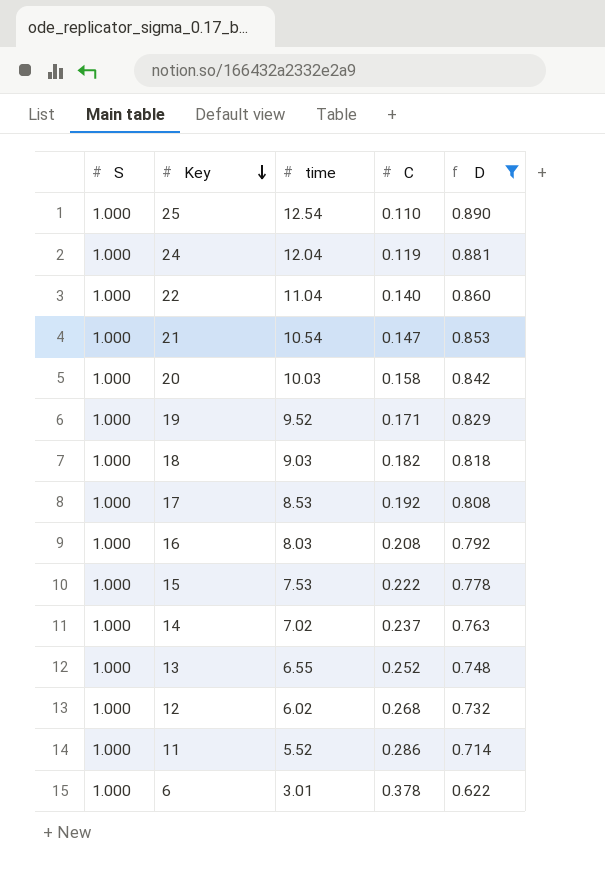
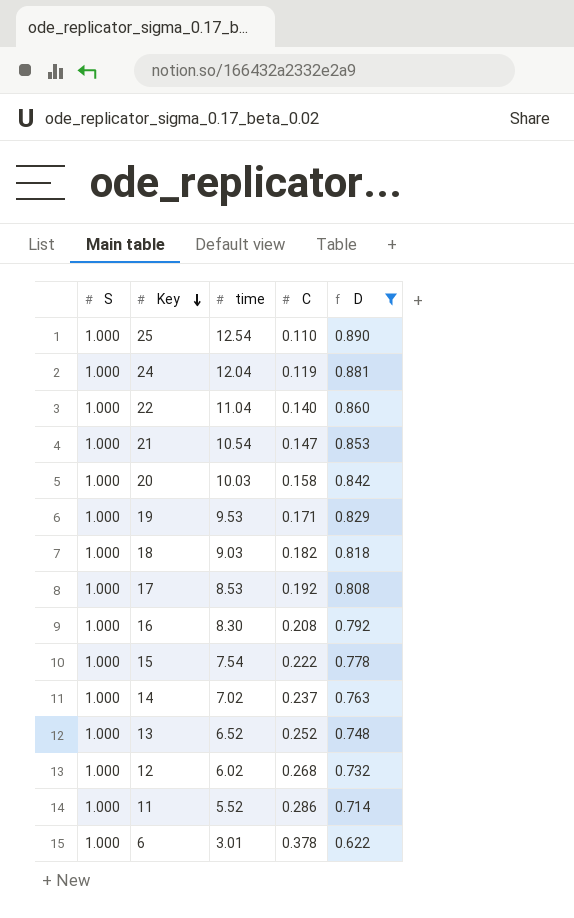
19 | time: 9.52 -> 9.53
16 | time: 8.03 -> 8.30
15 | time: 7.53 -> 7.54
13 | time: 6.55 -> 6.52

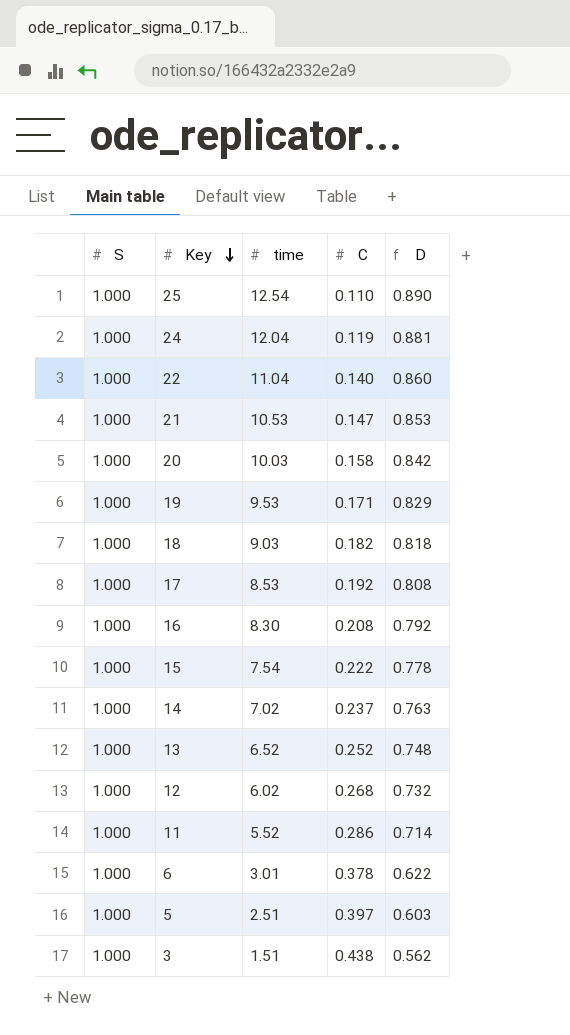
filter: D >= 0.622 -> none
21 | time: 10.54 -> 10.53

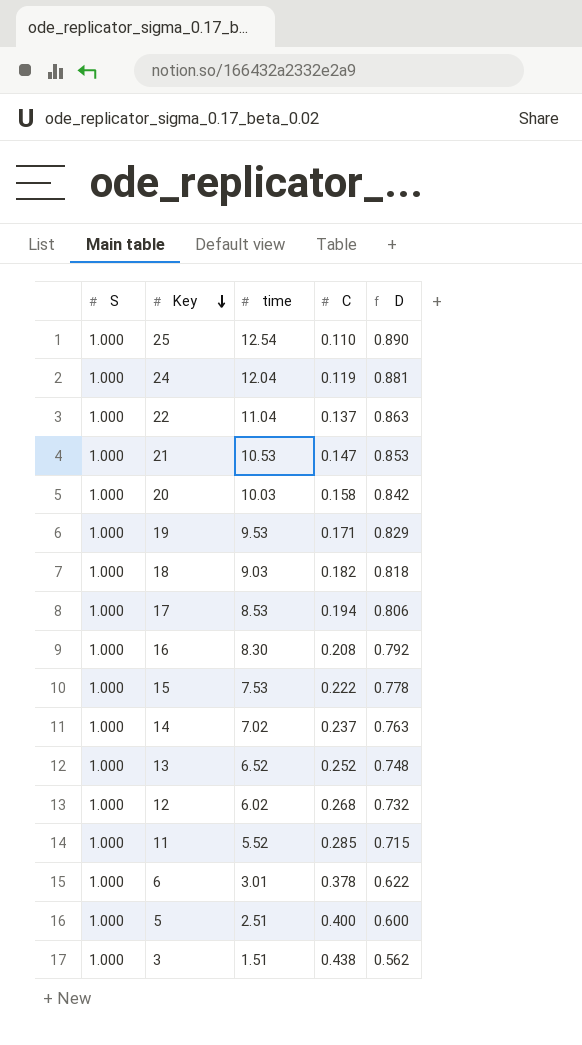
22 | C: 0.140 -> 0.137
22 | D: 0.860 -> 0.863
17 | C: 0.192 -> 0.194
17 | D: 0.808 -> 0.806
15 | time: 7.54 -> 7.53
11 | C: 0.286 -> 0.285
11 | D: 0.714 -> 0.715
5 | C: 0.397 -> 0.400
5 | D: 0.603 -> 0.600

